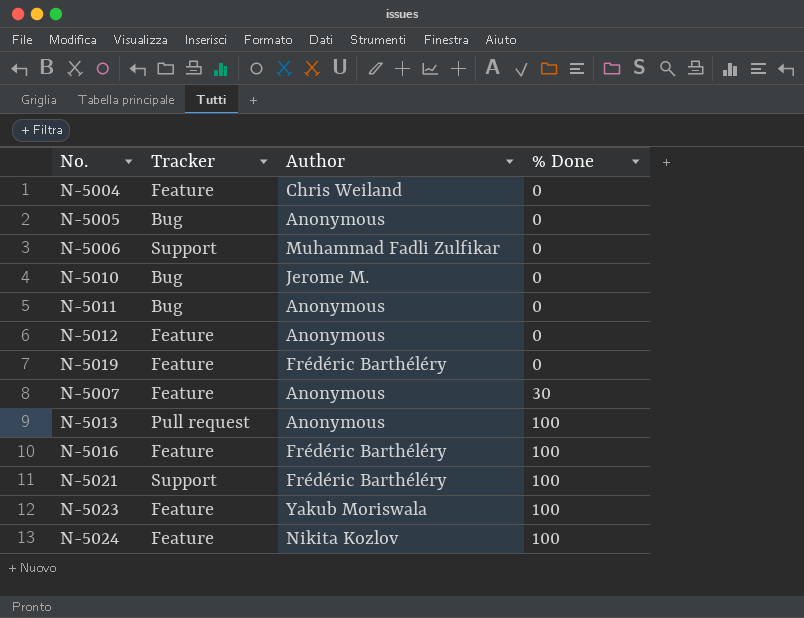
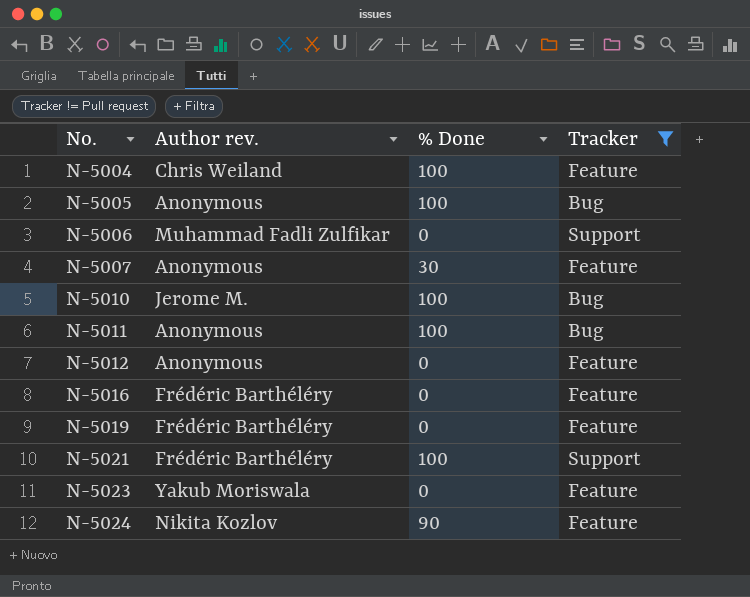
filter: none -> Tracker != Pull request
row order: % Done ascending -> No. ascending
column name: Author -> Author rev.
column Tracker | position: 2 -> 4
N-5004 | % Done: 0 -> 100
N-5005 | % Done: 0 -> 100
N-5010 | % Done: 0 -> 100
N-5011 | % Done: 0 -> 100
N-5016 | % Done: 100 -> 0
N-5023 | % Done: 100 -> 0
N-5024 | % Done: 100 -> 90

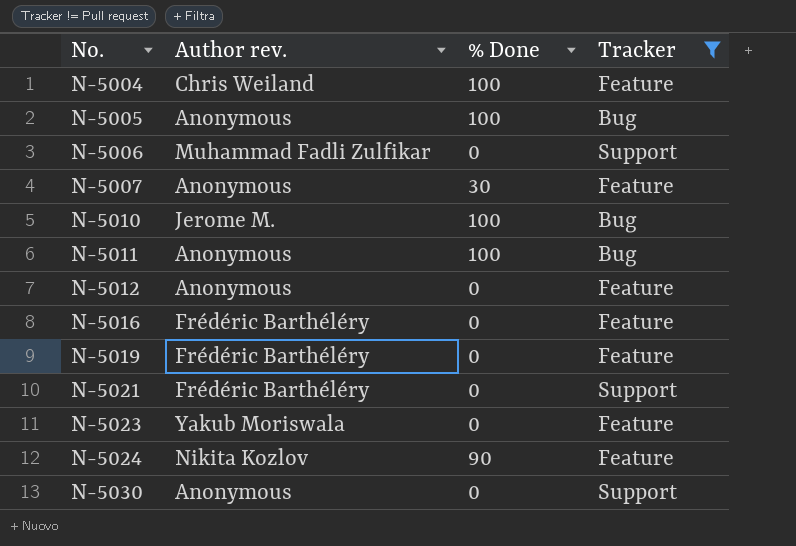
N-5021 | % Done: 100 -> 0
row N-5030: none -> Anonymous | 0 | Support

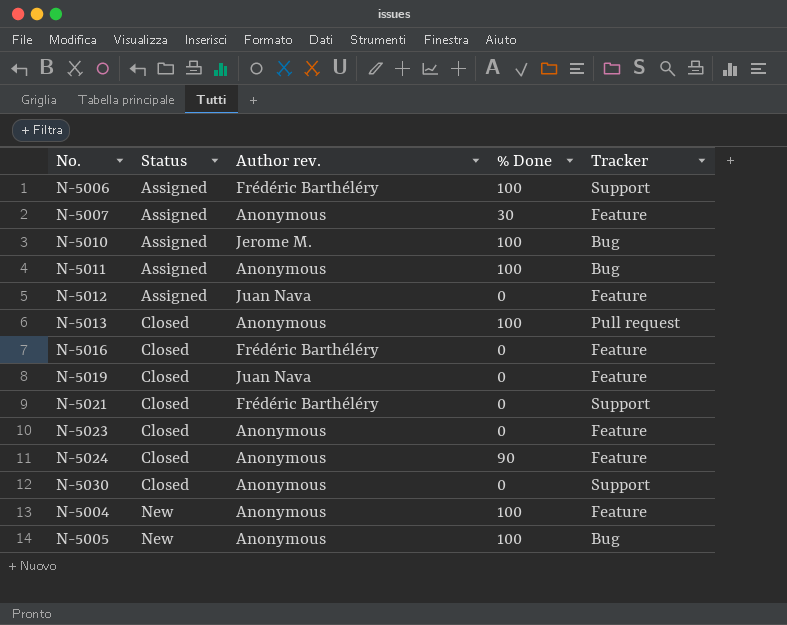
filter: Tracker != Pull request -> none
row order: No. ascending -> Status ascending
column Status | position: none -> 2
N-5006 | Author rev.: Muhammad Fadli Zulfikar -> Frédéric Barthéléry
N-5006 | % Done: 0 -> 100
N-5012 | Author rev.: Anonymous -> Juan Nava
N-5019 | Author rev.: Frédéric Barthéléry -> Juan Nava
N-5023 | Author rev.: Yakub Moriswala -> Anonymous
N-5024 | Author rev.: Nikita Kozlov -> Anonymous
N-5004 | Author rev.: Chris Weiland -> Anonymous

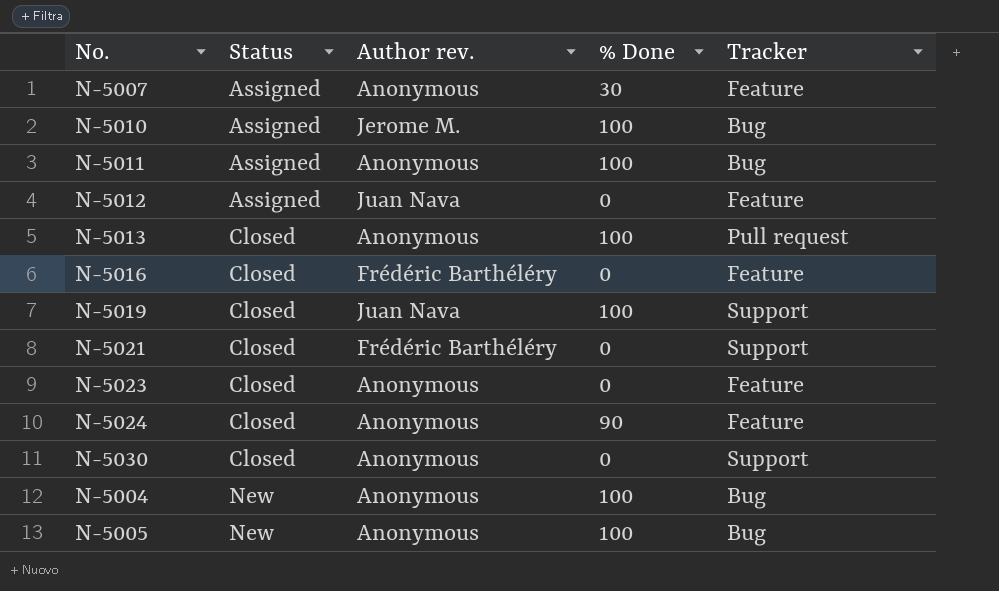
row N-5006: Assigned | Frédéric Barthéléry | 100 | Support -> none
N-5019 | % Done: 0 -> 100
N-5019 | Tracker: Feature -> Support
N-5004 | Tracker: Feature -> Bug

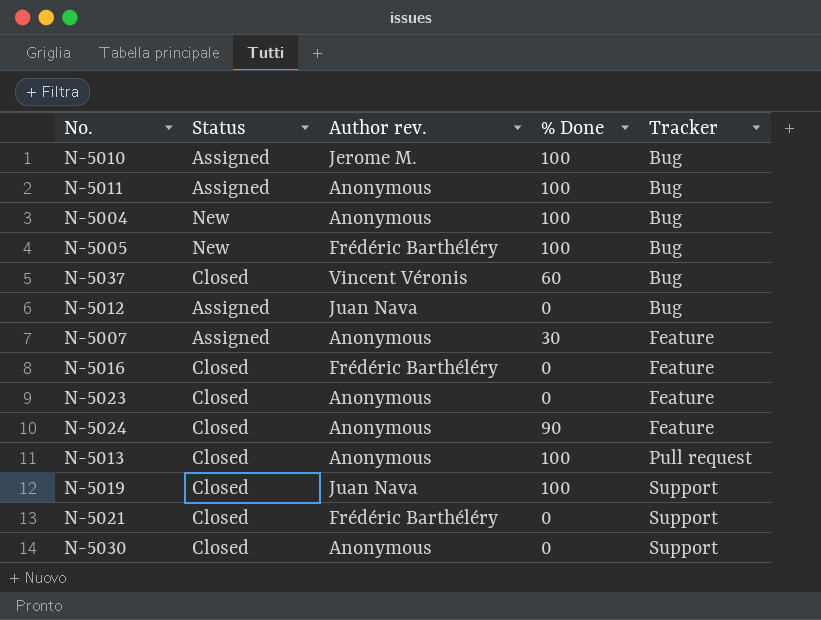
row order: Status ascending -> Tracker ascending
N-5005 | Author rev.: Anonymous -> Frédéric Barthéléry
row N-5037: none -> Closed | Vincent Véronis | 60 | Bug
N-5012 | Tracker: Feature -> Bug

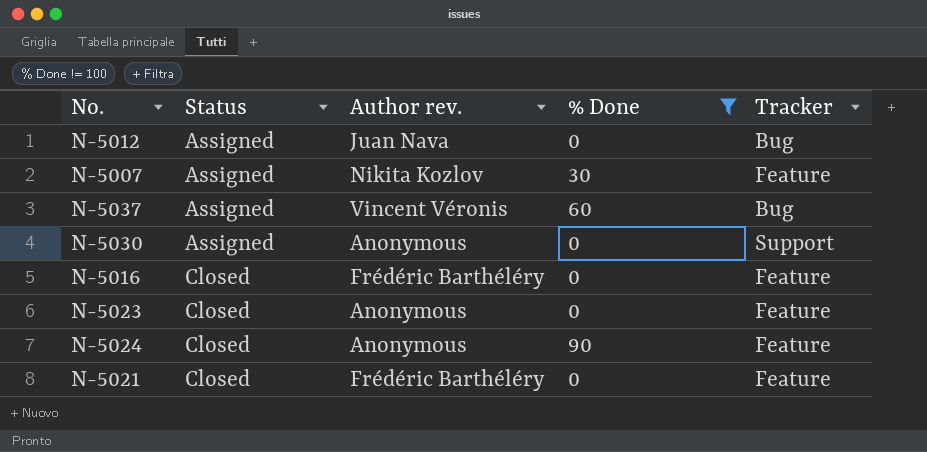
filter: none -> % Done != 100
row order: Tracker ascending -> Status ascending
N-5007 | Author rev.: Anonymous -> Nikita Kozlov
N-5037 | Status: Closed -> Assigned
N-5030 | Status: Closed -> Assigned
N-5021 | Tracker: Support -> Feature

